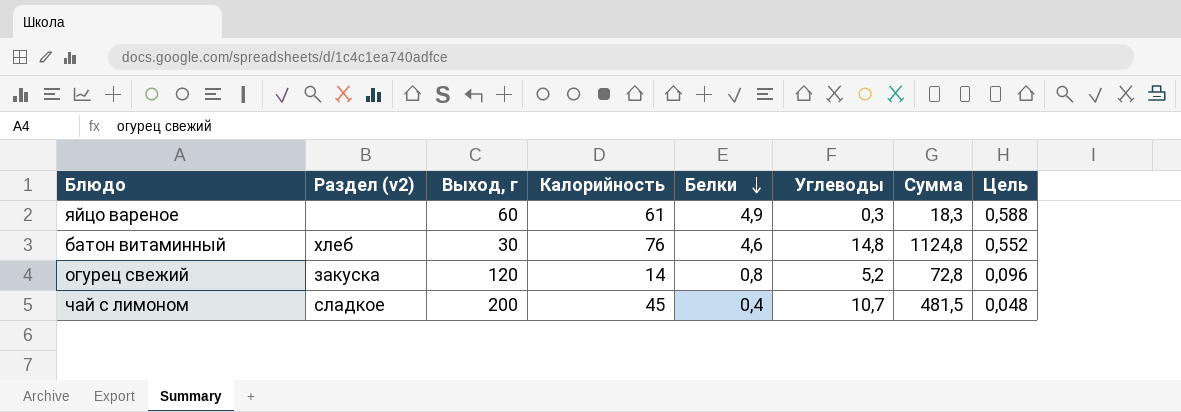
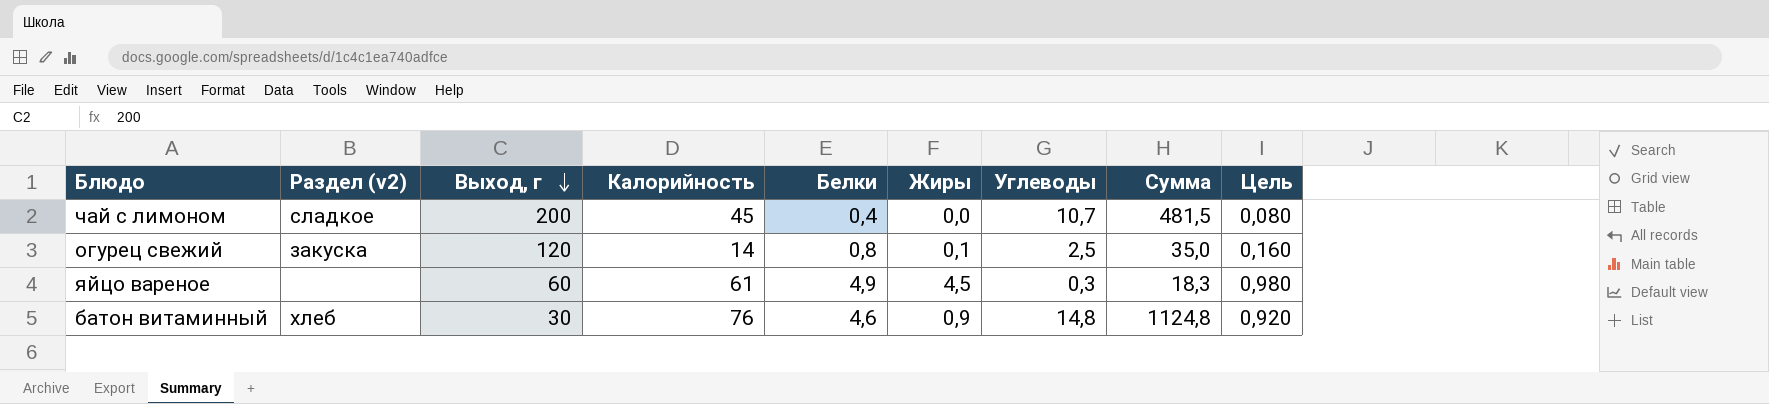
row order: Белки descending -> Выход, г descending
column Жиры | position: none -> 6
column Цель | formula: [Белки] * 0,12 -> [Белки] * 0,2
огурец свежий | Углеводы: 5,2 -> 2,5
огурец свежий | Сумма: 72,8 -> 35,0

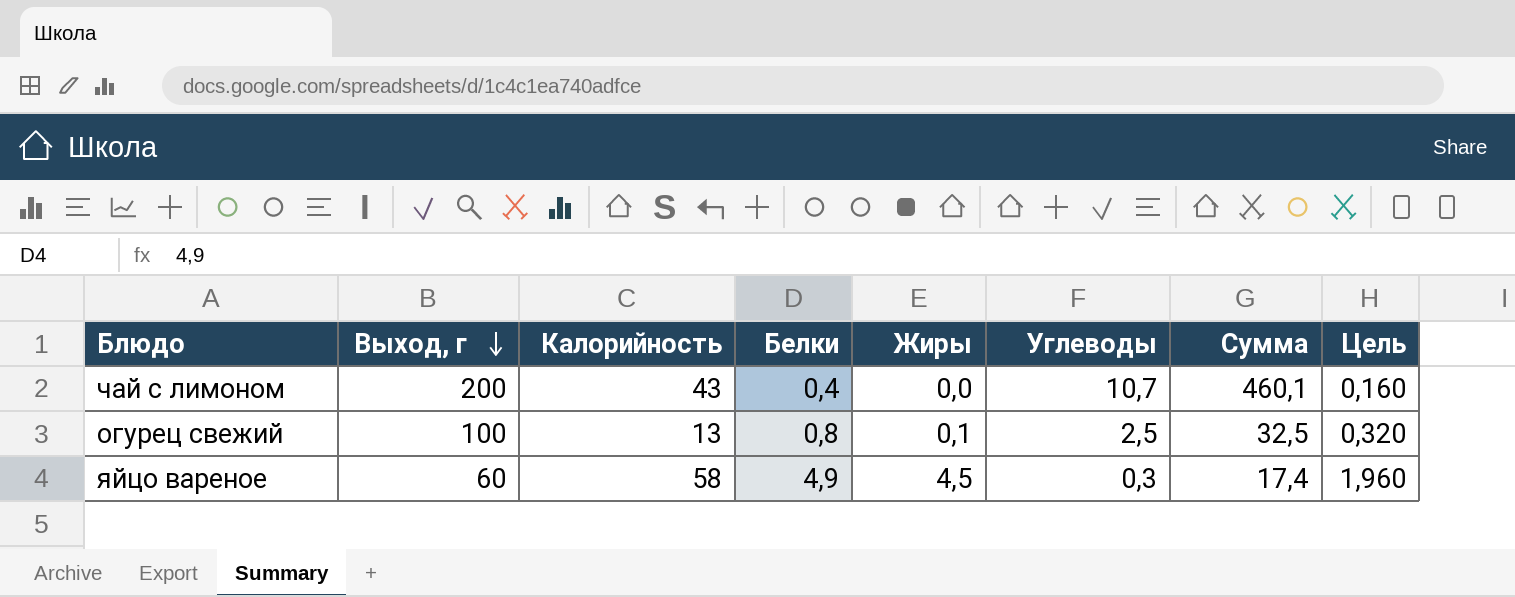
column Раздел (v2) | position: 2 -> none
column Цель | formula: [Белки] * 0,2 -> [Белки] * 0,4
row батон витаминный: хлеб | 30 | 76 | 4,6 | 0,9 | 14,8 | 1124,8 | 0,920 -> none
чай с лимоном | Калорийность: 45 -> 43
чай с лимоном | Сумма: 481,5 -> 460,1
огурец свежий | Выход, г: 120 -> 100
огурец свежий | Калорийность: 14 -> 13
огурец свежий | Сумма: 35,0 -> 32,5
яйцо вареное | Калорийность: 61 -> 58
яйцо вареное | Сумма: 18,3 -> 17,4

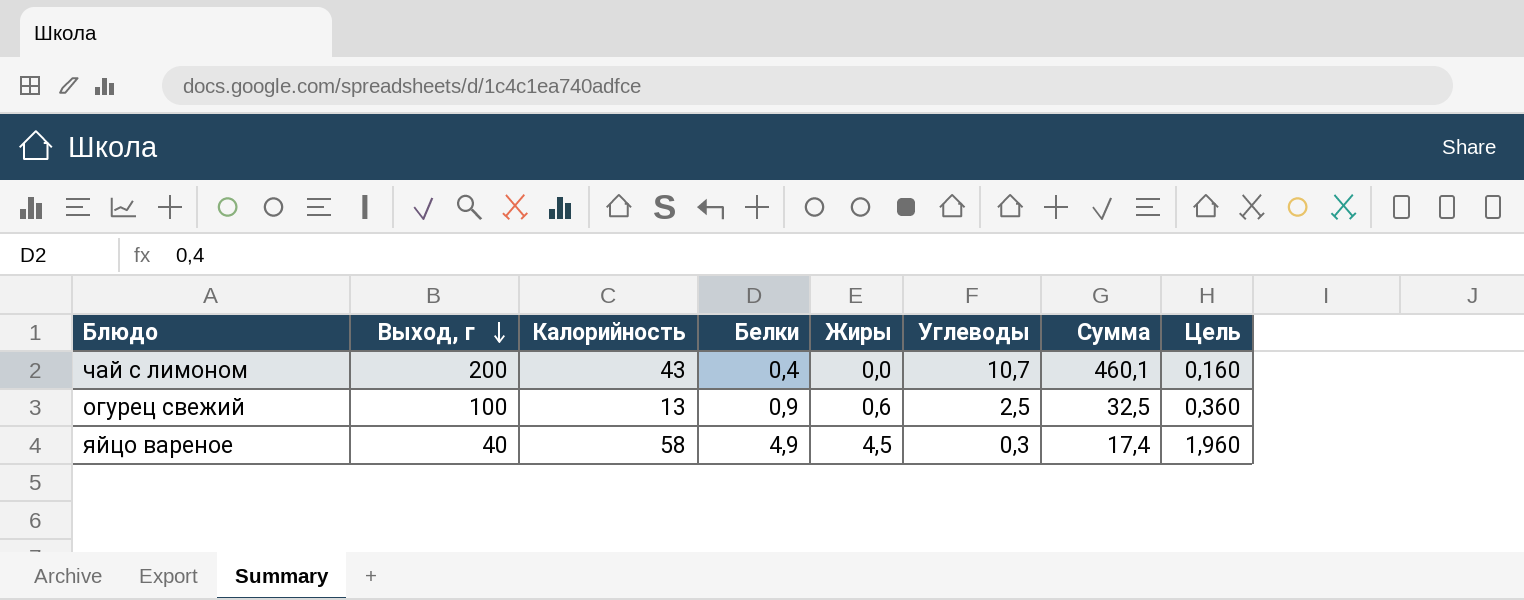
огурец свежий | Белки: 0,8 -> 0,9
огурец свежий | Жиры: 0,1 -> 0,6
огурец свежий | Цель: 0,320 -> 0,360
яйцо вареное | Выход, г: 60 -> 40

